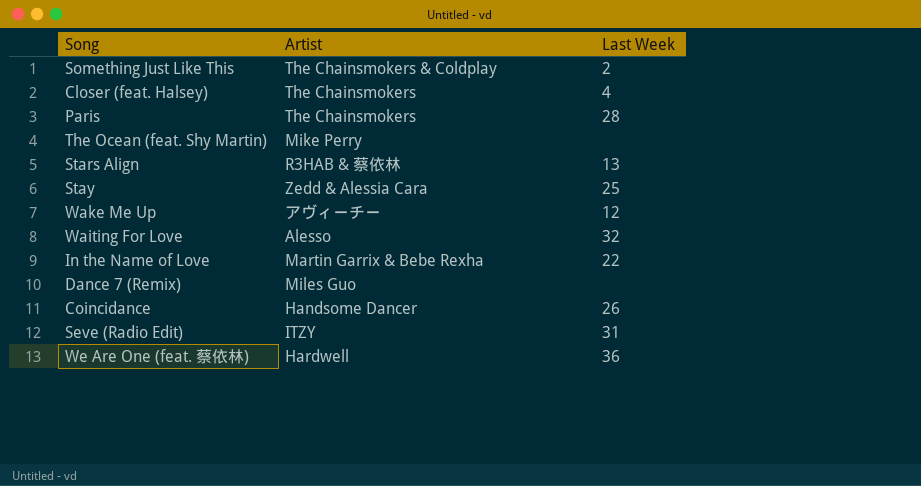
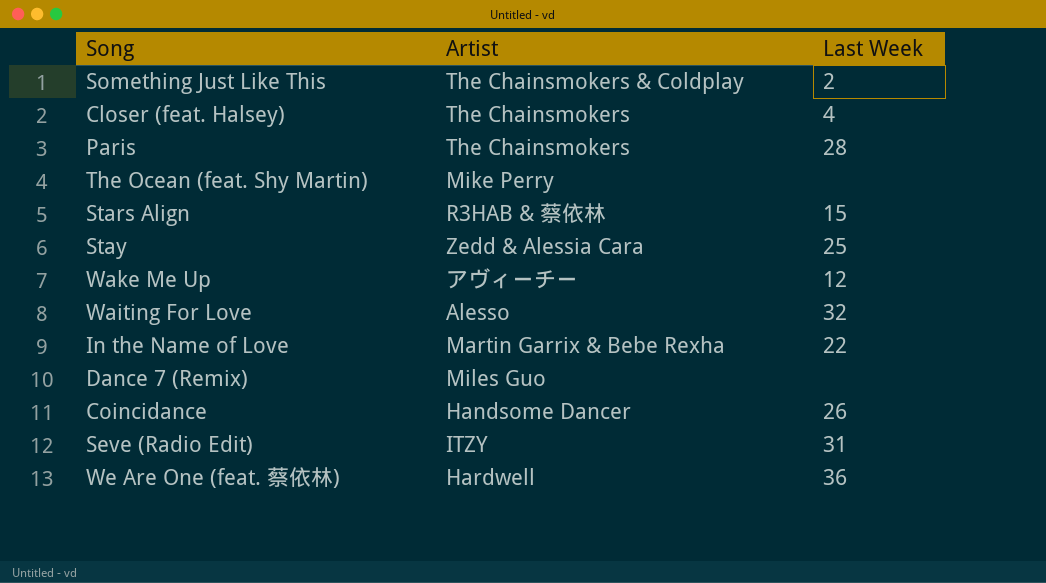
Stars Align | Last Week: 13 -> 15

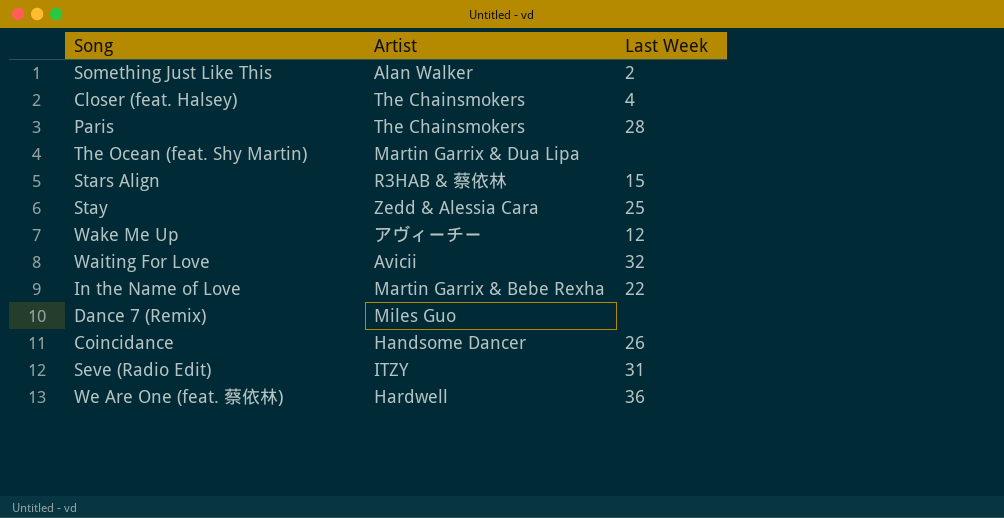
Something Just Like This | Artist: The Chainsmokers & Coldplay -> Alan Walker
The Ocean (feat. Shy Martin) | Artist: Mike Perry -> Martin Garrix & Dua Lipa
Waiting For Love | Artist: Alesso -> Avicii

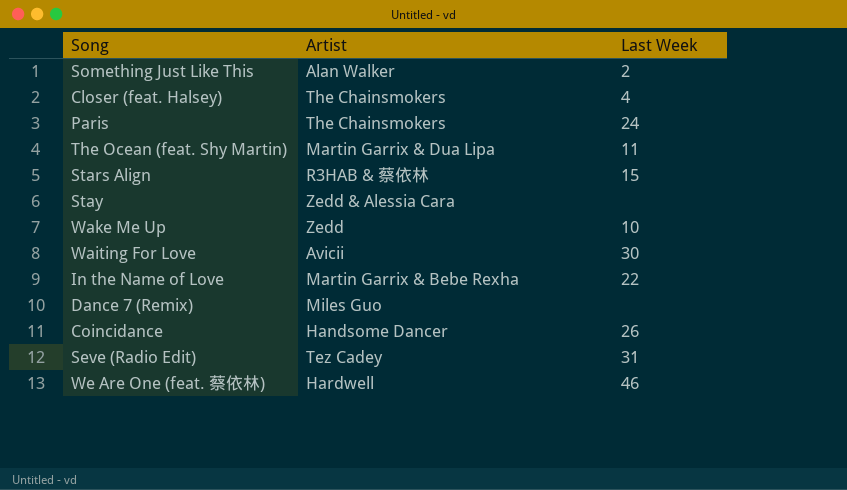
Paris | Last Week: 28 -> 24
The Ocean (feat. Shy Martin) | Last Week: none -> 11
Stay | Last Week: 25 -> none
Wake Me Up | Artist: アヴィーチー -> Zedd
Wake Me Up | Last Week: 12 -> 10
Waiting For Love | Last Week: 32 -> 30
Seve (Radio Edit) | Artist: ITZY -> Tez Cadey
We Are One (feat. 蔡依林) | Last Week: 36 -> 46

